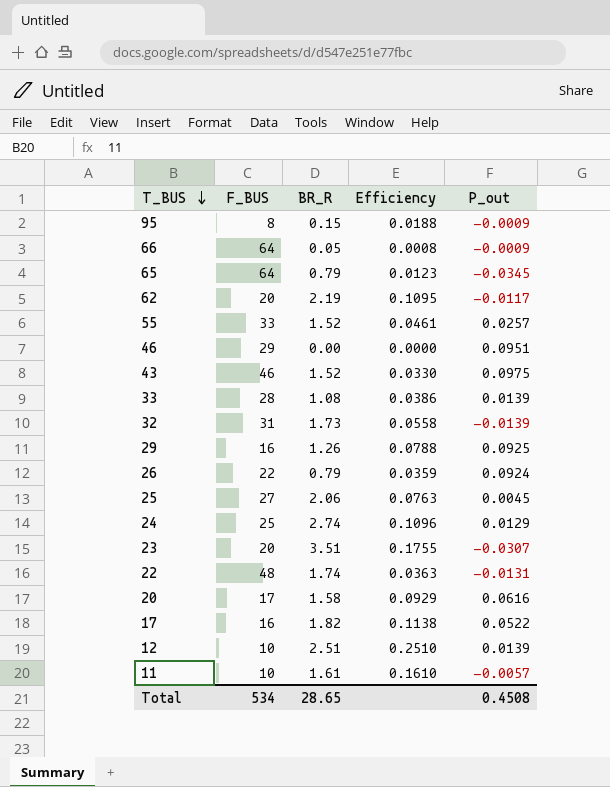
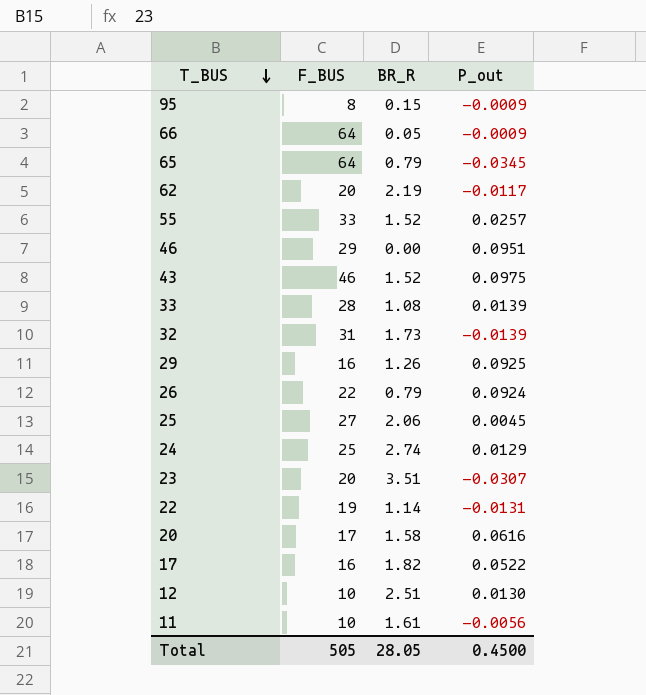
column Efficiency | formula: [BR_R] / [F_BUS] -> none
22 | F_BUS: 48 -> 19
22 | BR_R: 1.74 -> 1.14
12 | P_out: 0.0139 -> 0.0130
11 | P_out: -0.0057 -> -0.0056
Total | F_BUS: 534 -> 505
Total | BR_R: 28.65 -> 28.05
Total | P_out: 0.4508 -> 0.4500

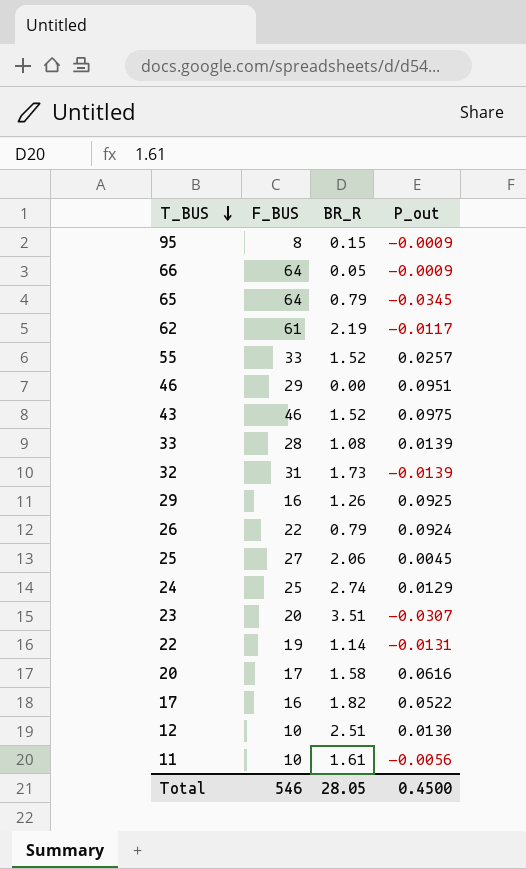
62 | F_BUS: 20 -> 61
Total | F_BUS: 505 -> 546

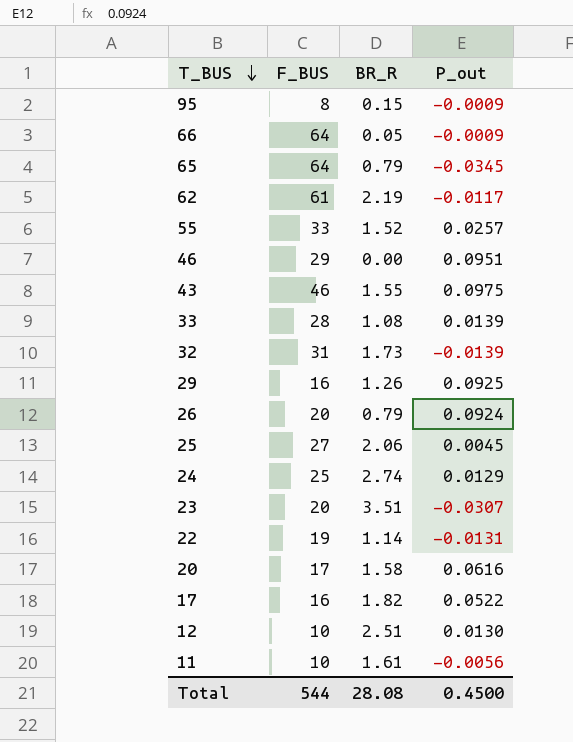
43 | BR_R: 1.52 -> 1.55
26 | F_BUS: 22 -> 20
Total | F_BUS: 546 -> 544
Total | BR_R: 28.05 -> 28.08

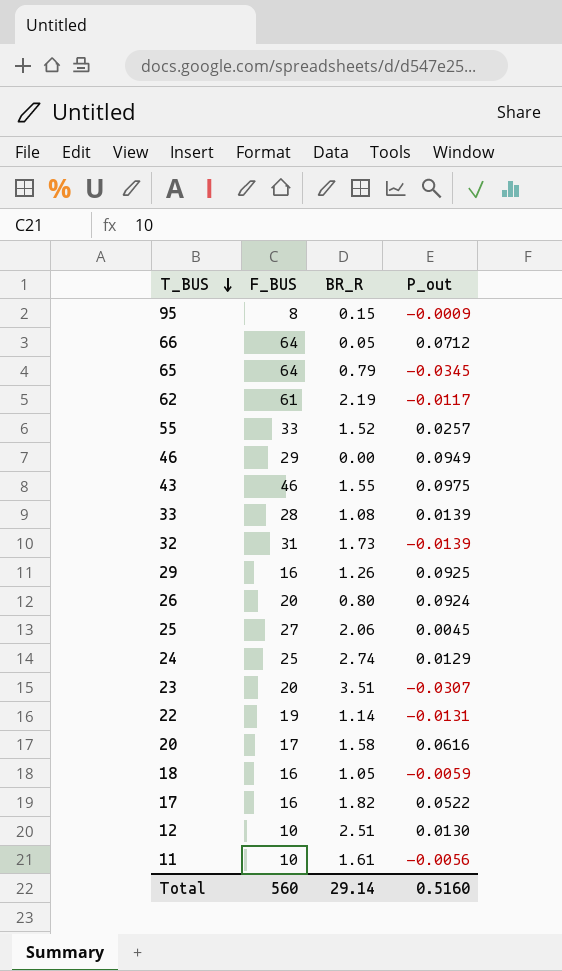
66 | P_out: -0.0009 -> 0.0712
46 | P_out: 0.0951 -> 0.0949
26 | BR_R: 0.79 -> 0.80
row 18: none -> 16 | 1.05 | -0.0059
Total | F_BUS: 544 -> 560
Total | BR_R: 28.08 -> 29.14
Total | P_out: 0.4500 -> 0.5160

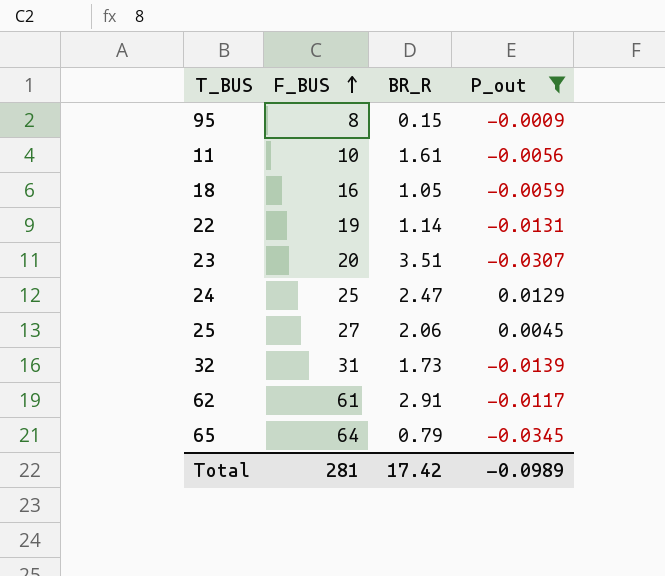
filter: none -> P_out <= 0.0129
row order: T_BUS descending -> F_BUS ascending
24 | BR_R: 2.74 -> 2.47
62 | BR_R: 2.19 -> 2.91
Total | F_BUS: 560 -> 281
Total | BR_R: 29.14 -> 17.42
Total | P_out: 0.5160 -> -0.0989

